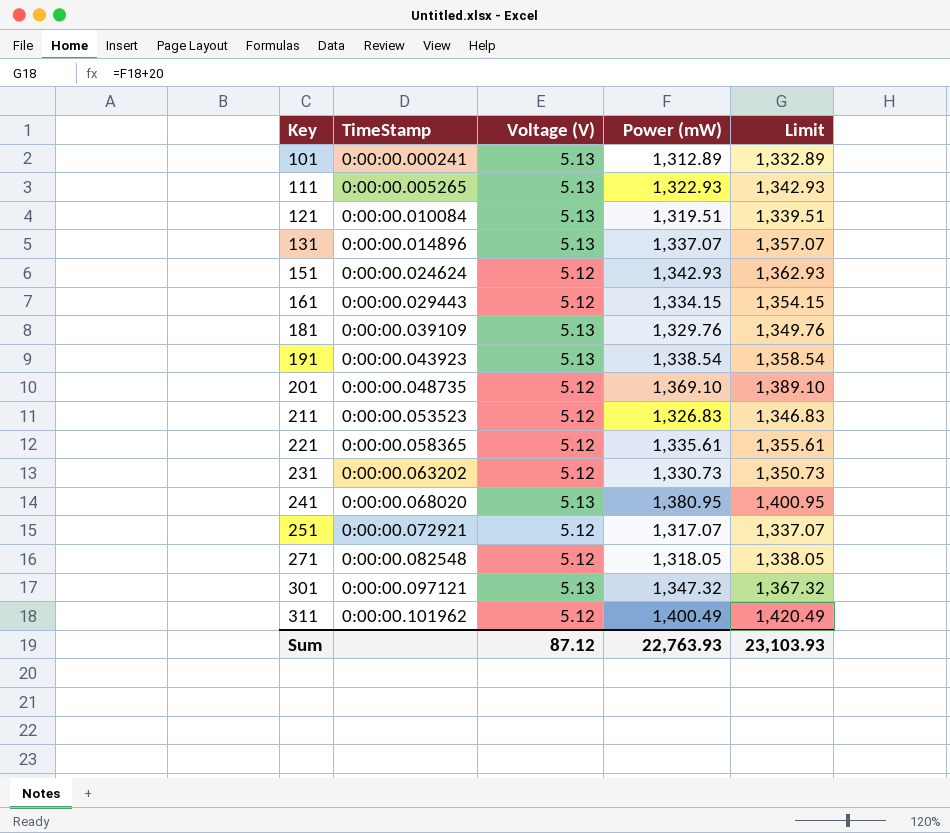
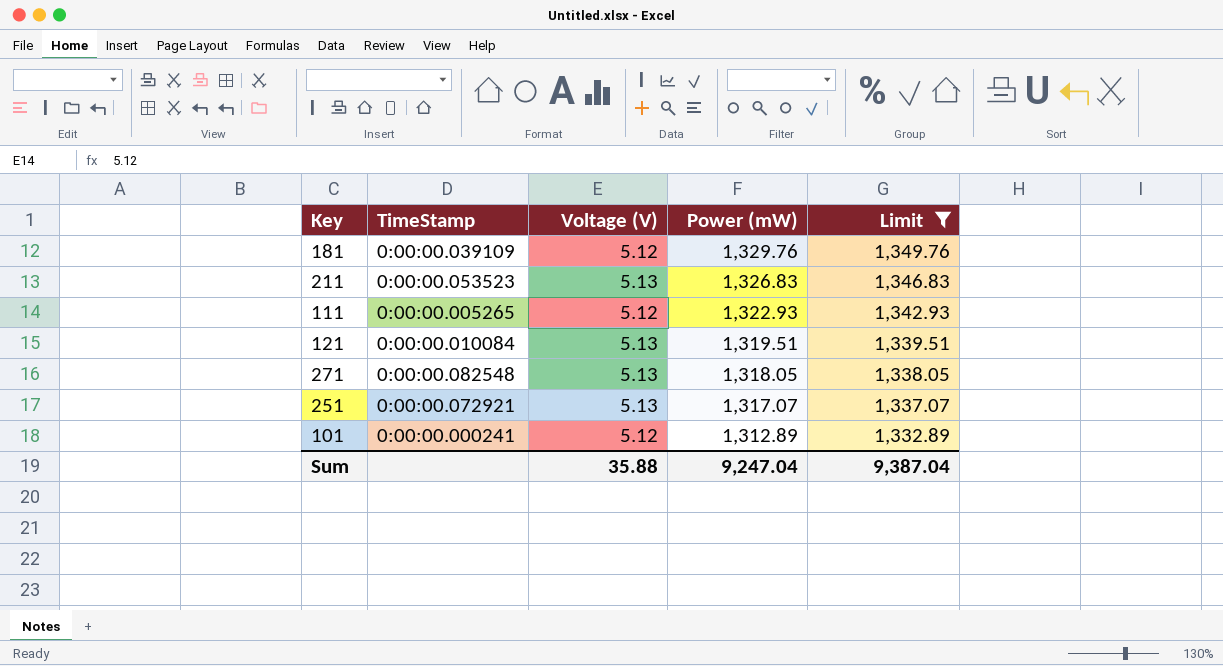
filter: none -> Limit <= 1,349.76
row order: Key ascending -> Power (mW) descending
181 | Voltage (V): 5.13 -> 5.12
211 | Voltage (V): 5.12 -> 5.13
111 | Voltage (V): 5.13 -> 5.12
271 | Voltage (V): 5.12 -> 5.13
251 | Voltage (V): 5.12 -> 5.13
101 | Voltage (V): 5.13 -> 5.12
Sum | Voltage (V): 87.12 -> 35.88
Sum | Power (mW): 22,763.93 -> 9,247.04
Sum | Limit: 23,103.93 -> 9,387.04

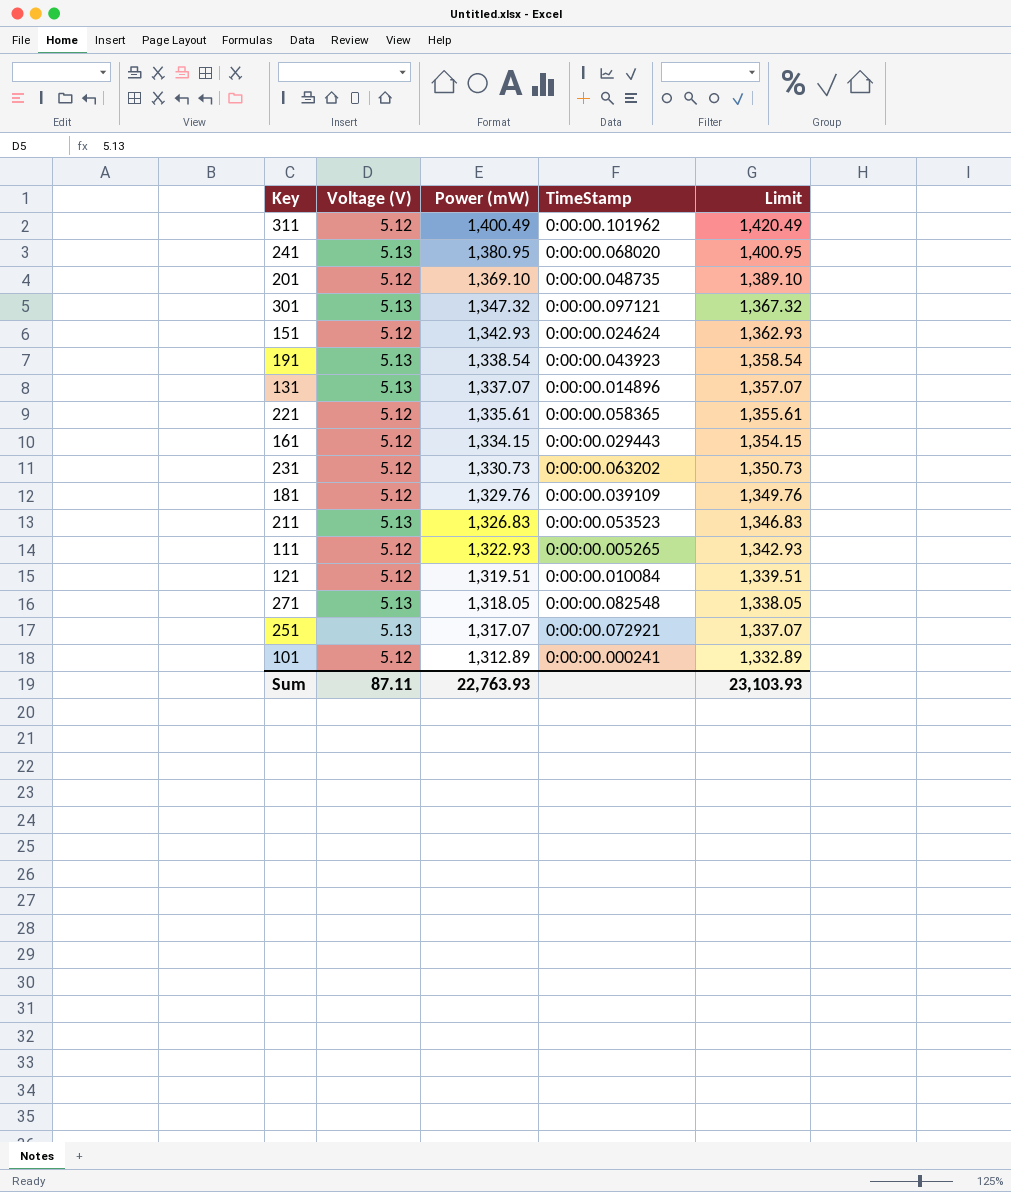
filter: Limit <= 1,349.76 -> none
column TimeStamp | position: 2 -> 4
121 | Voltage (V): 5.13 -> 5.12
Sum | Voltage (V): 35.88 -> 87.11
Sum | Power (mW): 9,247.04 -> 22,763.93
Sum | Limit: 9,387.04 -> 23,103.93

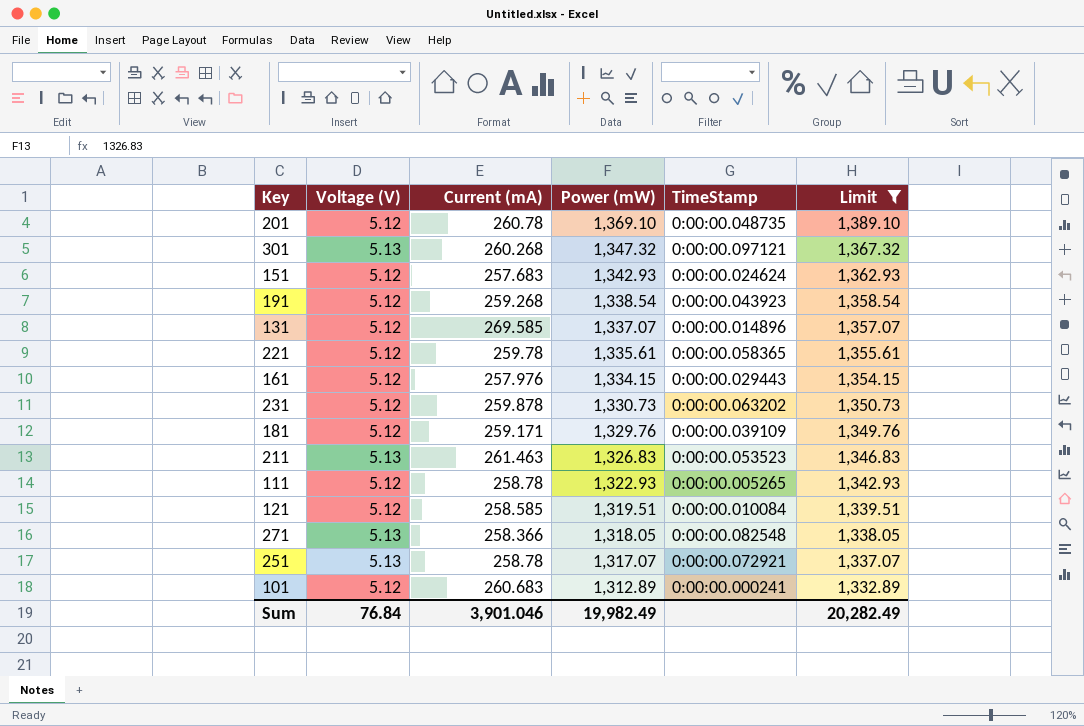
filter: none -> Limit <= 1,389.10
column Current (mA) | position: none -> 3
191 | Voltage (V): 5.13 -> 5.12
131 | Voltage (V): 5.13 -> 5.12
Sum | Voltage (V): 87.11 -> 76.84
Sum | Power (mW): 22,763.93 -> 19,982.49
Sum | Limit: 23,103.93 -> 20,282.49

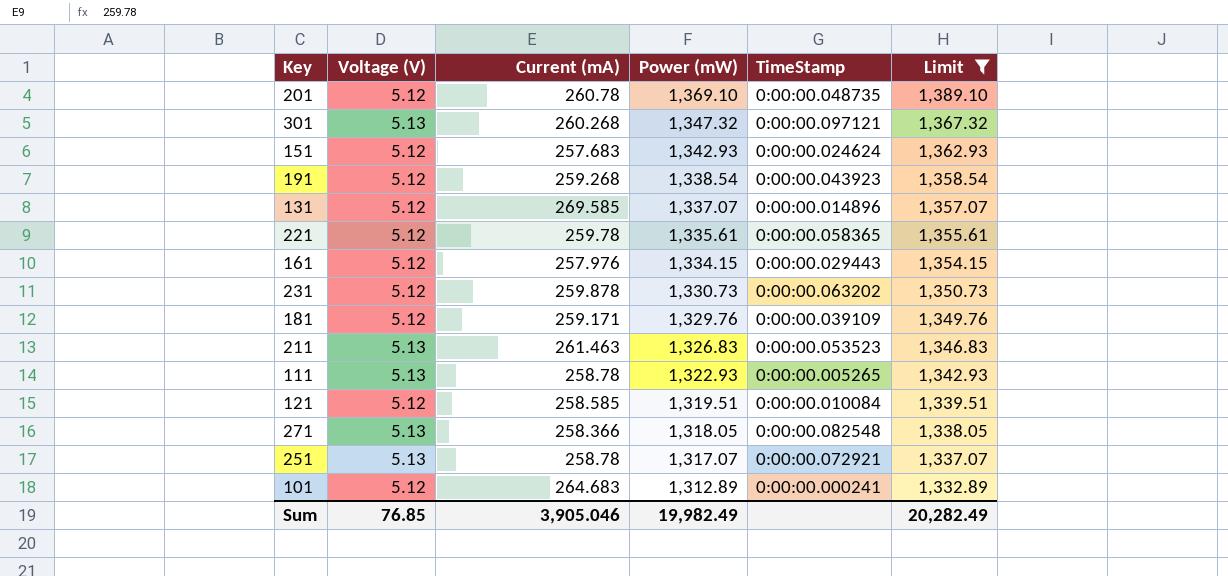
111 | Voltage (V): 5.12 -> 5.13
101 | Current (mA): 260.683 -> 264.683
Sum | Voltage (V): 76.84 -> 76.85
Sum | Current (mA): 3,901.046 -> 3,905.046

